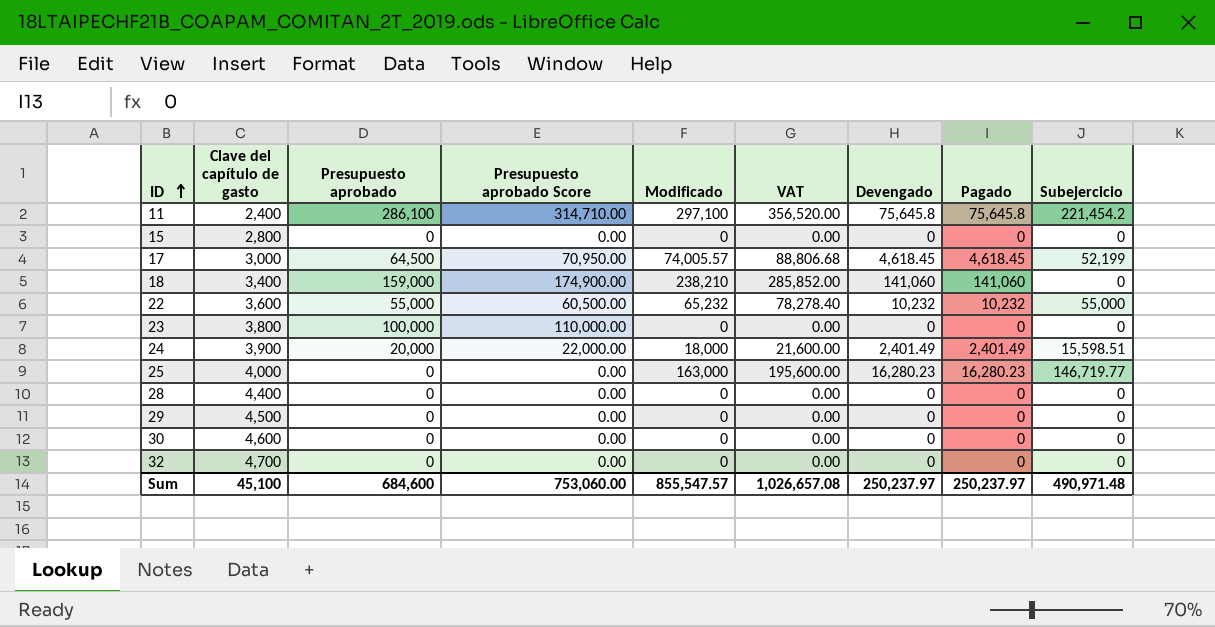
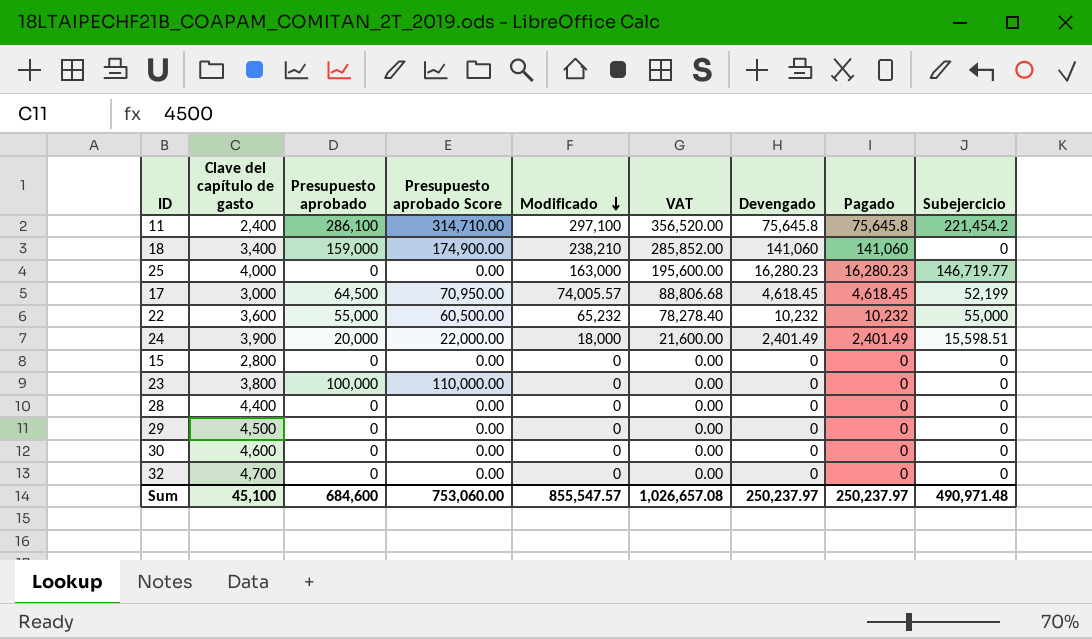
row order: ID ascending -> Modificado descending

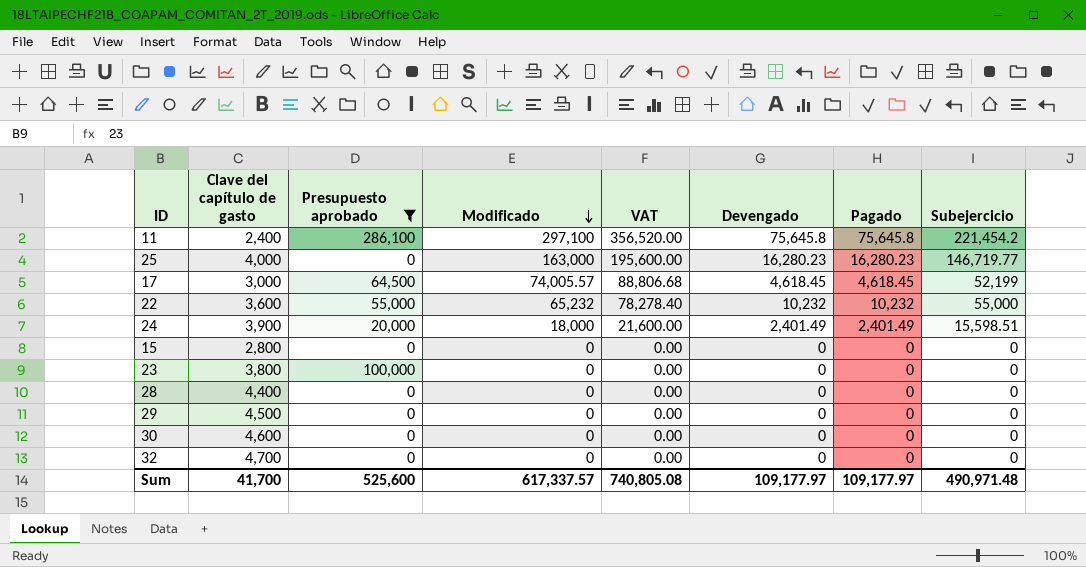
filter: none -> Presupuesto aprobado != 159,000
column Presupuesto aprobado Score | formula: [Presupuesto aprobado] * 1.1 -> none
Sum | Clave del capítulo de gasto: 45,100 -> 41,700
Sum | Presupuesto aprobado: 684,600 -> 525,600
Sum | Modificado: 855,547.57 -> 617,337.57
Sum | VAT: 1,026,657.08 -> 740,805.08
Sum | Devengado: 250,237.97 -> 109,177.97
Sum | Pagado: 250,237.97 -> 109,177.97

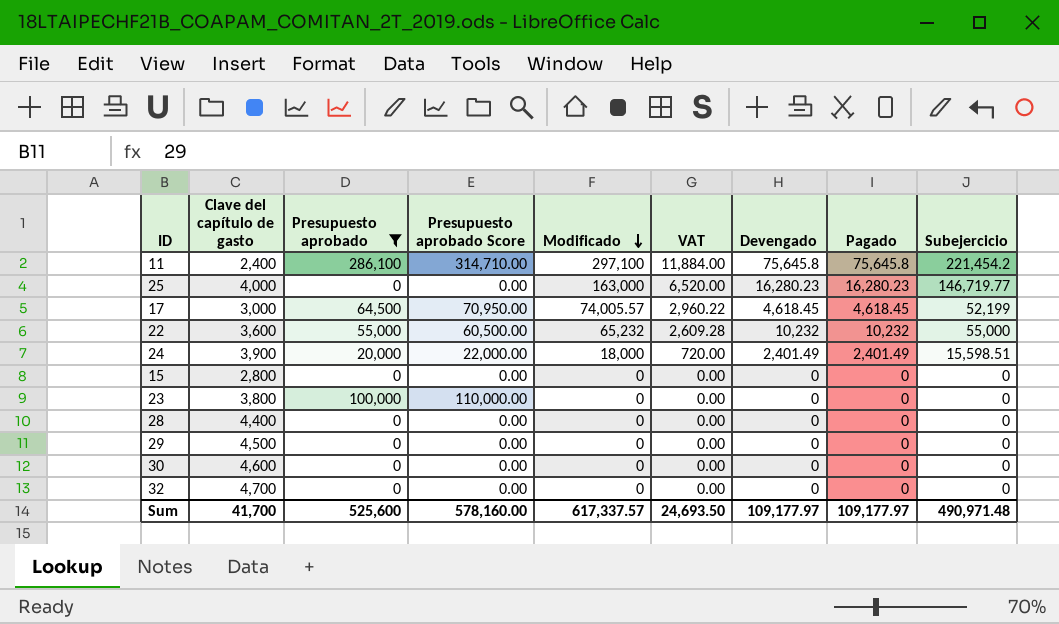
column Presupuesto aprobado Score | formula: none -> [Presupuesto aprobado] * 1.1
column VAT | formula: [Modificado] * 1.2 -> [Modificado] * 0.04
Sum | VAT: 740,805.08 -> 24,693.50

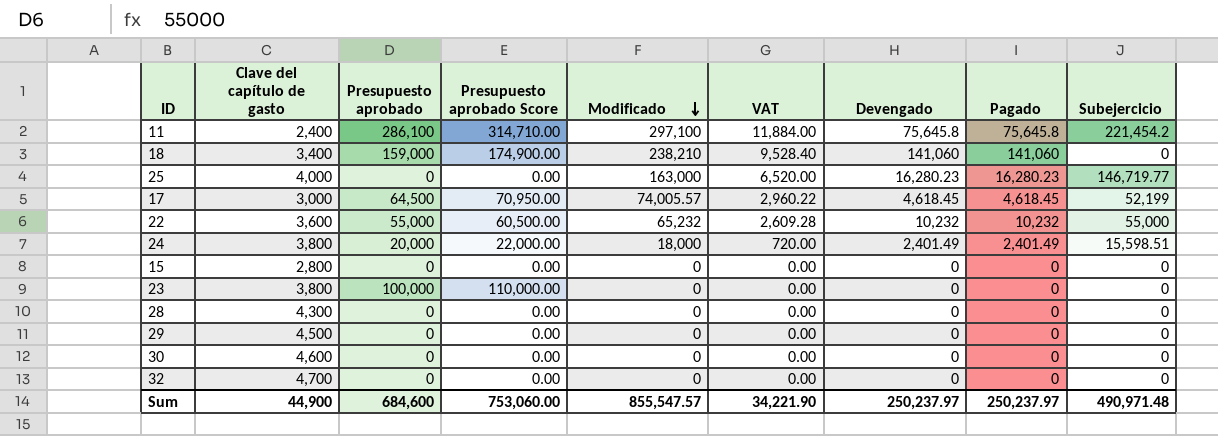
filter: Presupuesto aprobado != 159,000 -> none
24 | Clave del capítulo de gasto: 3,900 -> 3,800
28 | Clave del capítulo de gasto: 4,400 -> 4,300
Sum | Clave del capítulo de gasto: 41,700 -> 44,900
Sum | Presupuesto aprobado: 525,600 -> 684,600
Sum | Presupuesto aprobado Score: 578,160.00 -> 753,060.00
Sum | Modificado: 617,337.57 -> 855,547.57
Sum | VAT: 24,693.50 -> 34,221.90
Sum | Devengado: 109,177.97 -> 250,237.97
Sum | Pagado: 109,177.97 -> 250,237.97

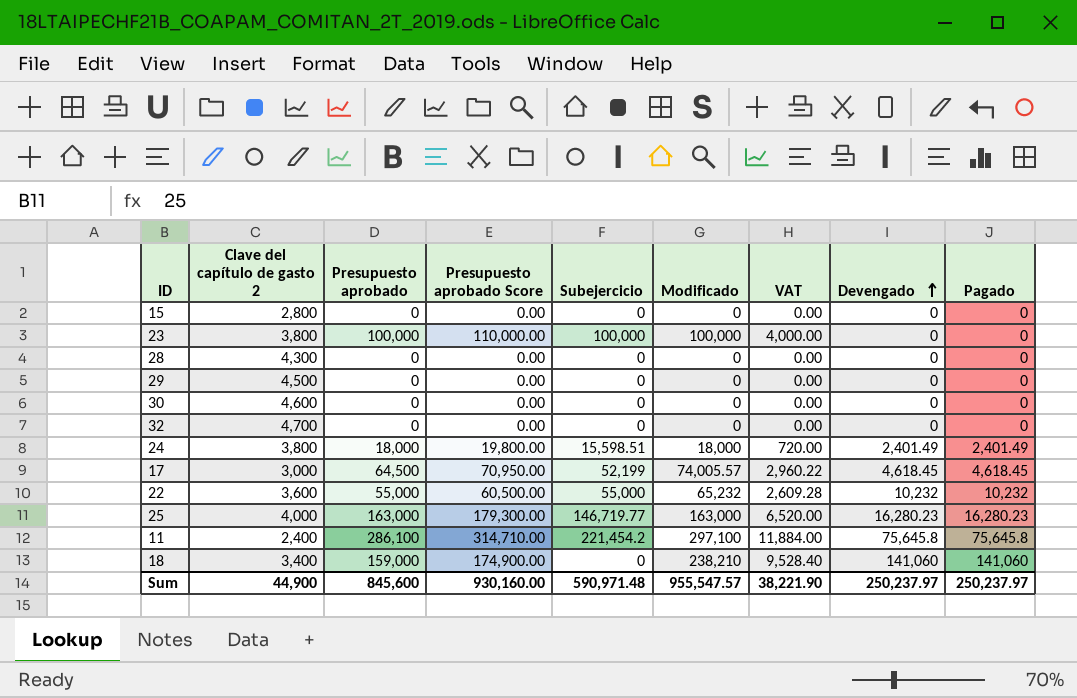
row order: Modificado descending -> Devengado ascending
column name: Clave del capítulo de gasto -> Clave del capítulo de gasto 2
column Subejercicio | position: 9 -> 5
23 | Subejercicio: 0 -> 100,000
23 | Modificado: 0 -> 100,000
23 | VAT: 0.00 -> 4,000.00
24 | Presupuesto aprobado: 20,000 -> 18,000
24 | Presupuesto aprobado Score: 22,000.00 -> 19,800.00
25 | Presupuesto aprobado: 0 -> 163,000
25 | Presupuesto aprobado Score: 0.00 -> 179,300.00
Sum | Presupuesto aprobado: 684,600 -> 845,600
Sum | Presupuesto aprobado Score: 753,060.00 -> 930,160.00
Sum | Subejercicio: 490,971.48 -> 590,971.48
Sum | Modificado: 855,547.57 -> 955,547.57
Sum | VAT: 34,221.90 -> 38,221.90

